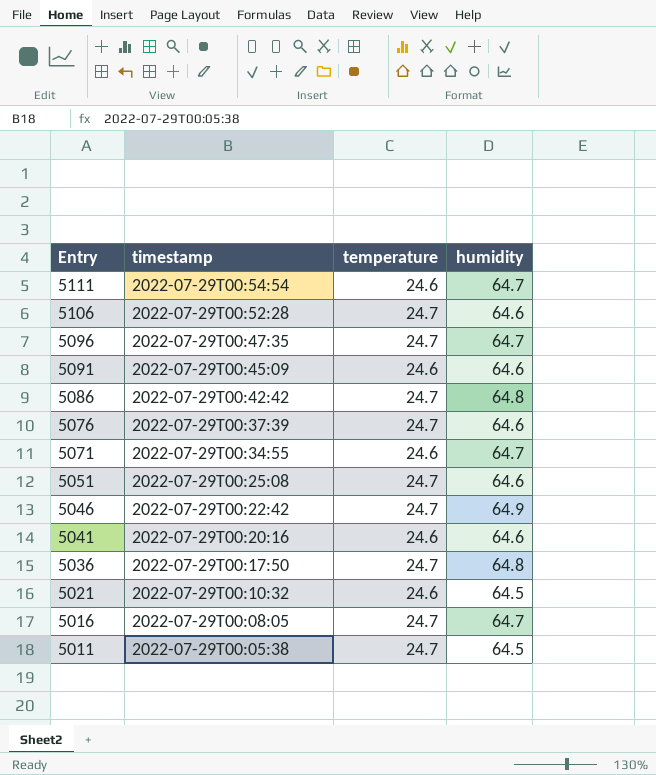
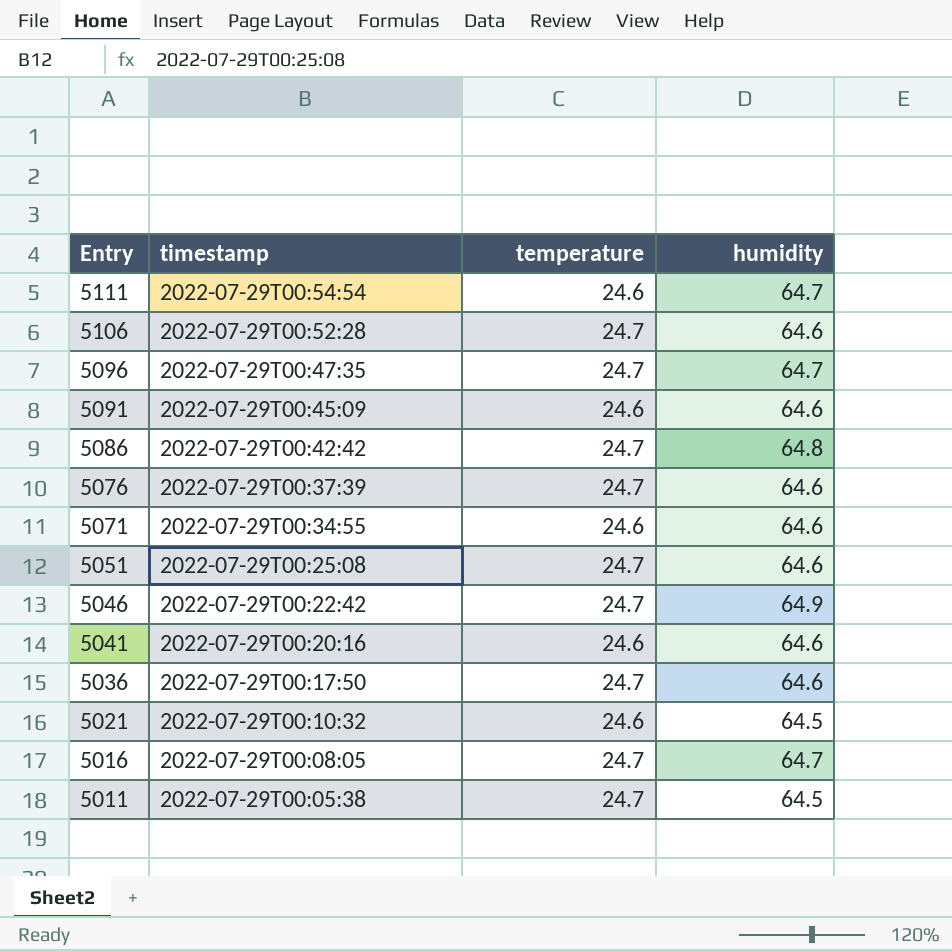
5071 | humidity: 64.7 -> 64.6
5036 | humidity: 64.8 -> 64.6

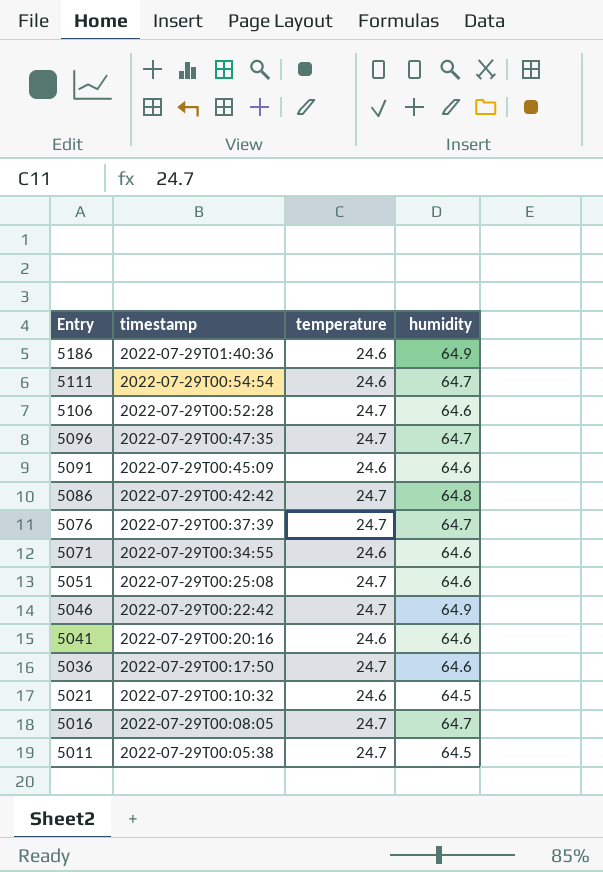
row 5186: none -> 2022-07-29T01:40:36 | 24.6 | 64.9
5076 | humidity: 64.6 -> 64.7

